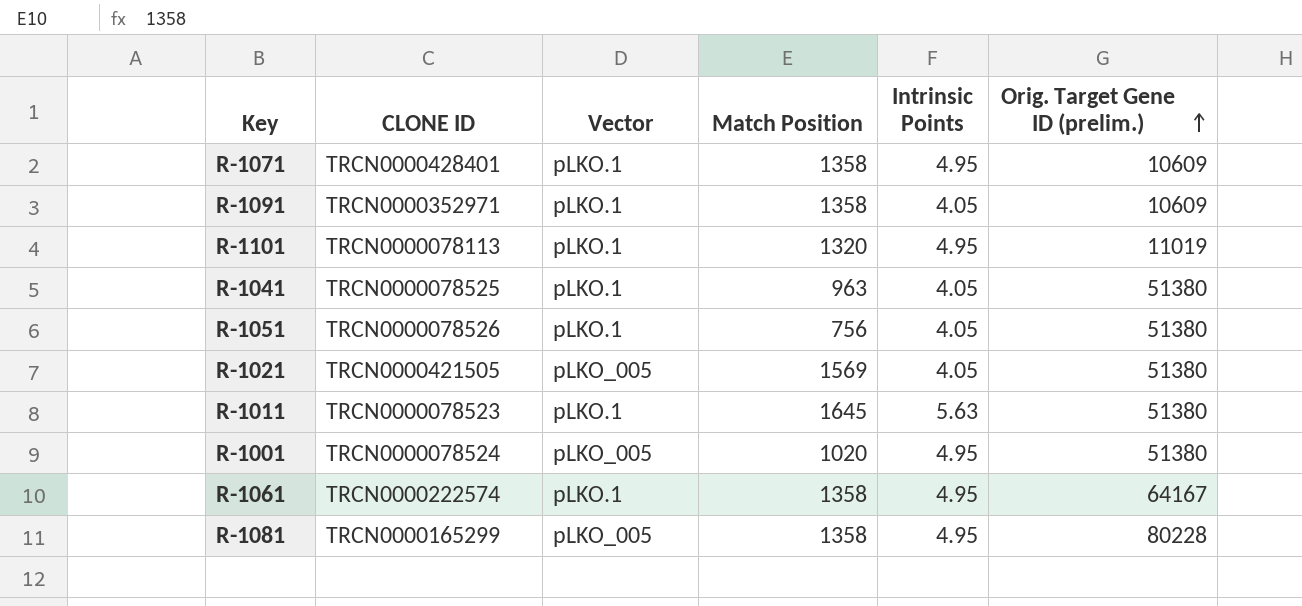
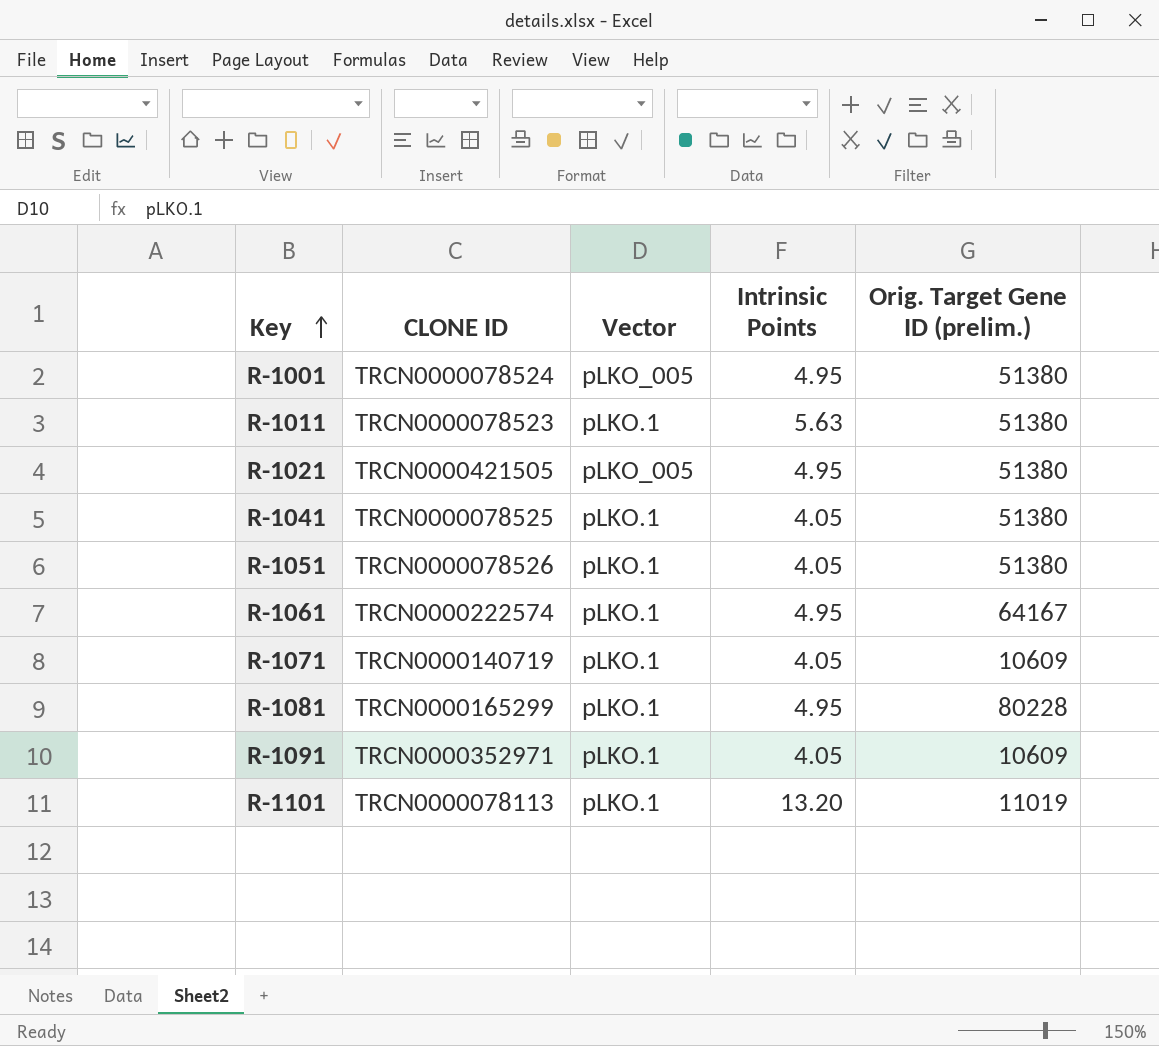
row order: Orig. Target Gene ID (prelim.) ascending -> Key ascending
column Match Position | position: 4 -> none
R-1021 | Intrinsic Points: 4.05 -> 4.95
R-1071 | CLONE ID: TRCN0000428401 -> TRCN0000140719
R-1071 | Intrinsic Points: 4.95 -> 4.05
R-1081 | Vector: pLKO_005 -> pLKO.1
R-1101 | Intrinsic Points: 4.95 -> 13.20

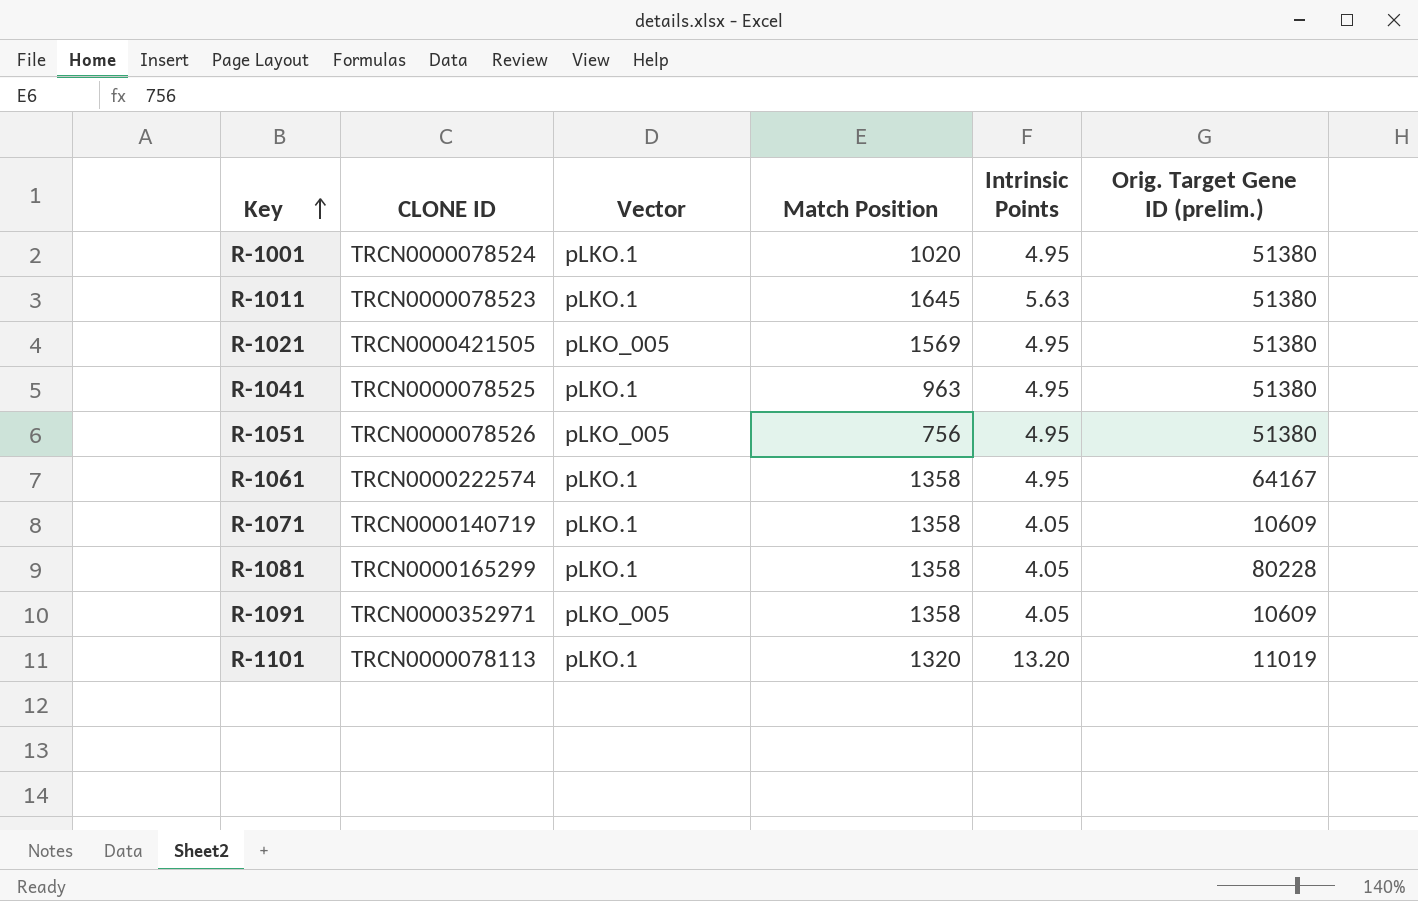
column Match Position | position: none -> 4
R-1001 | Vector: pLKO_005 -> pLKO.1
R-1041 | Intrinsic Points: 4.05 -> 4.95
R-1051 | Vector: pLKO.1 -> pLKO_005
R-1051 | Intrinsic Points: 4.05 -> 4.95
R-1081 | Intrinsic Points: 4.95 -> 4.05
R-1091 | Vector: pLKO.1 -> pLKO_005

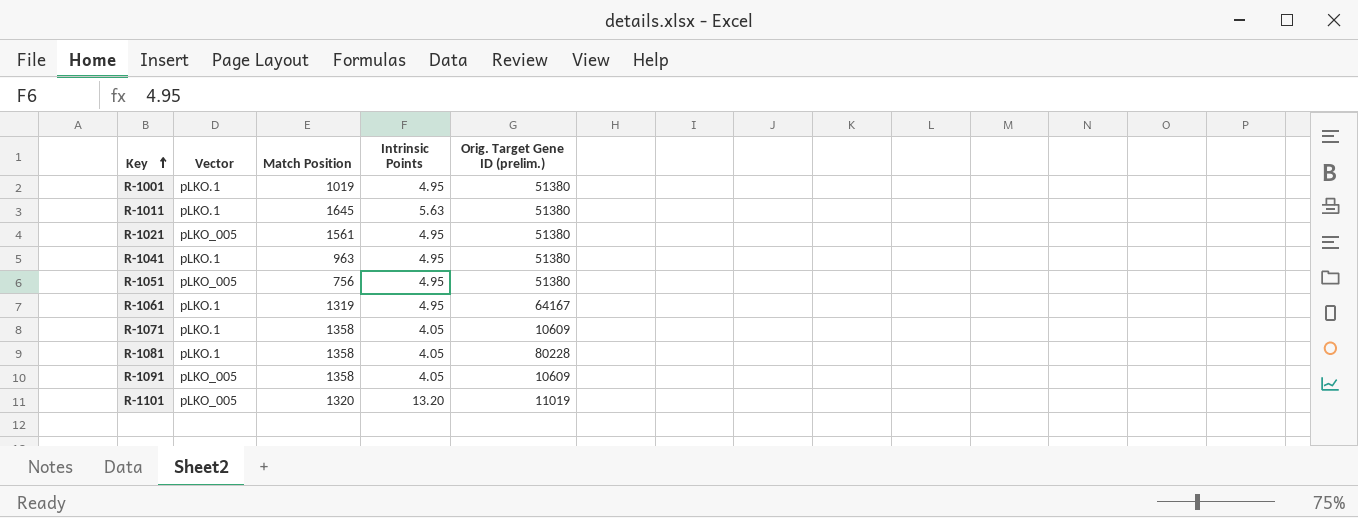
column CLONE ID | position: 2 -> none
R-1001 | Match Position: 1020 -> 1019
R-1021 | Match Position: 1569 -> 1561
R-1061 | Match Position: 1358 -> 1319
R-1101 | Vector: pLKO.1 -> pLKO_005

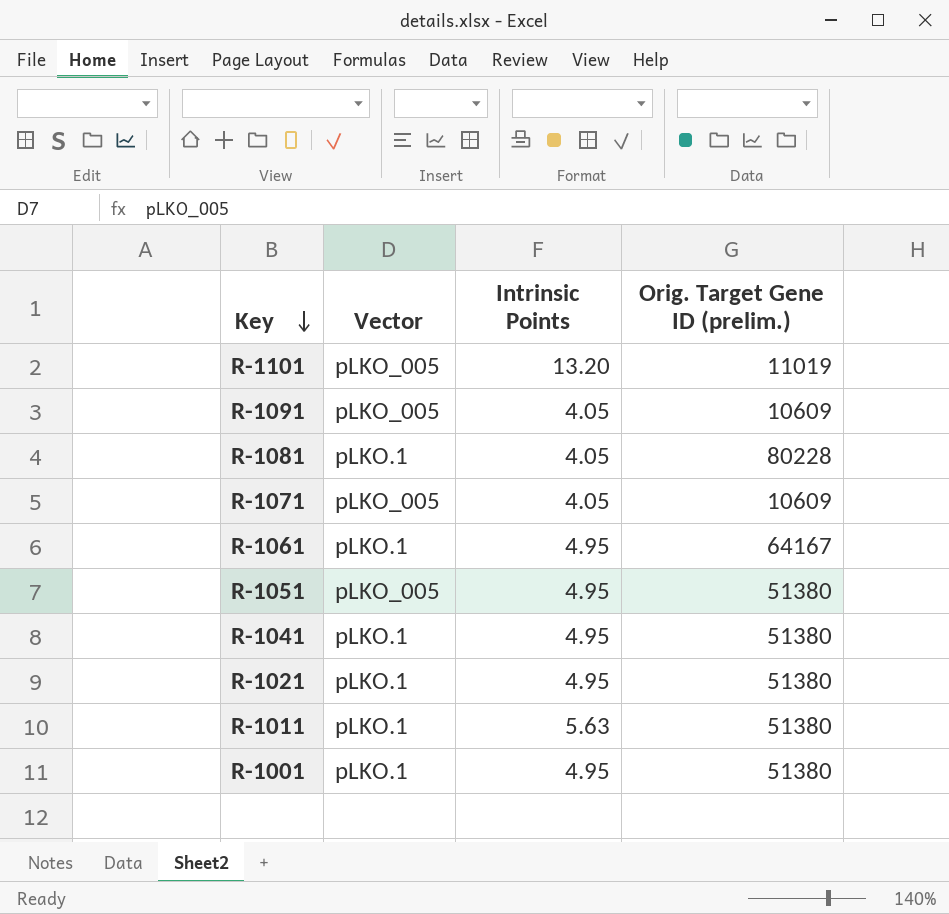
row order: Key ascending -> Key descending
column Match Position | position: 3 -> none
R-1071 | Vector: pLKO.1 -> pLKO_005
R-1021 | Vector: pLKO_005 -> pLKO.1

